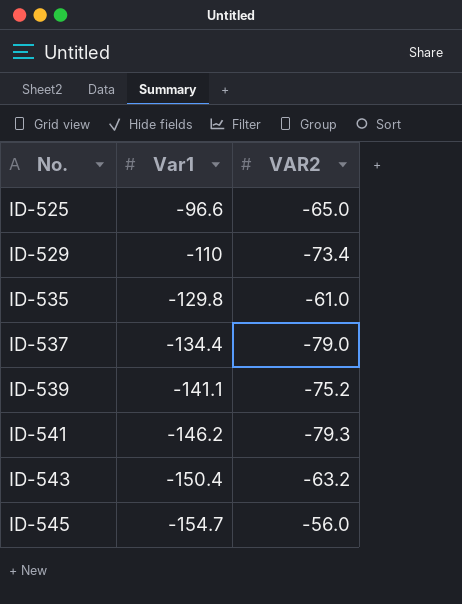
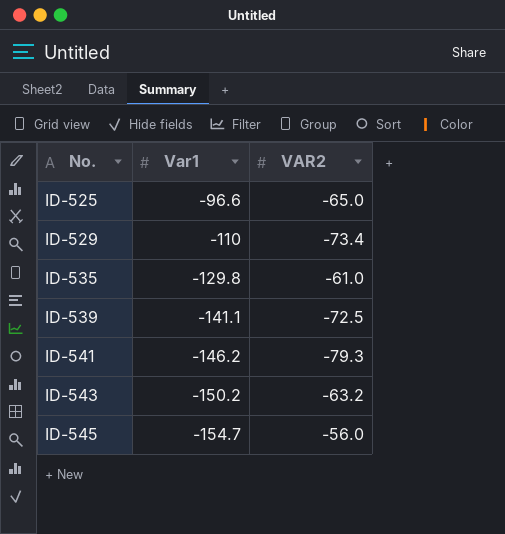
row ID-537: -134.4 | -79.0 -> none
ID-539 | VAR2: -75.2 -> -72.5
ID-543 | Var1: -150.4 -> -150.2

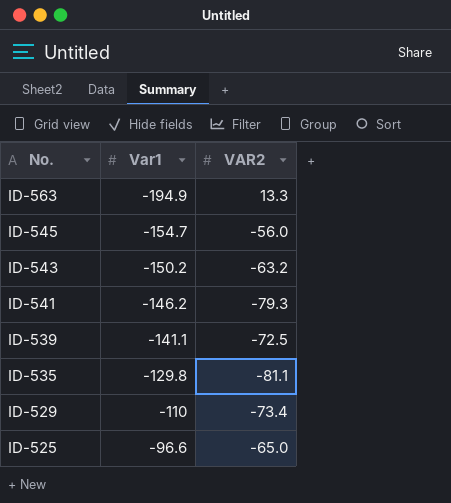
row order: No. ascending -> No. descending
row ID-563: none -> -194.9 | 13.3
ID-535 | VAR2: -61.0 -> -81.1

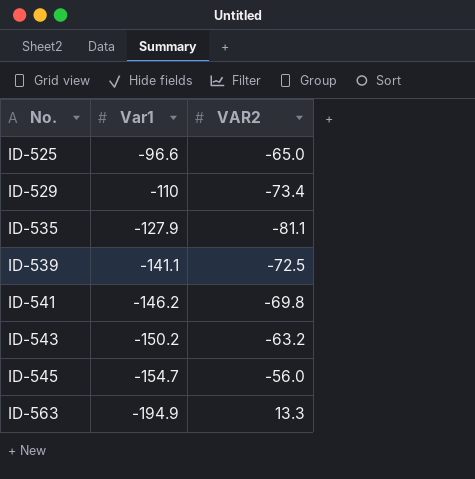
row order: No. descending -> No. ascending
ID-535 | Var1: -129.8 -> -127.9
ID-541 | VAR2: -79.3 -> -69.8

